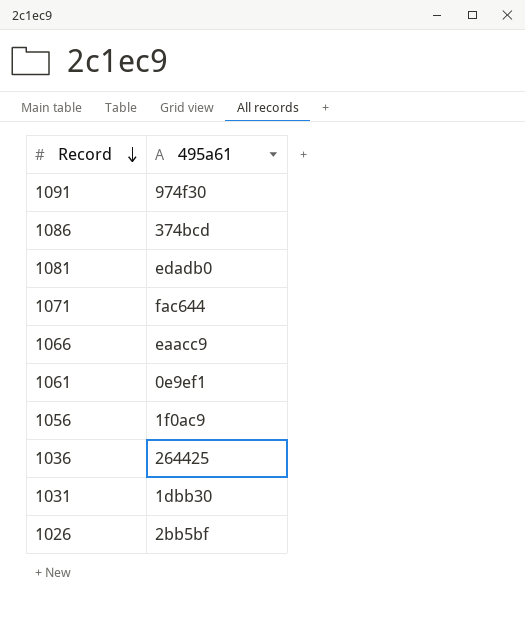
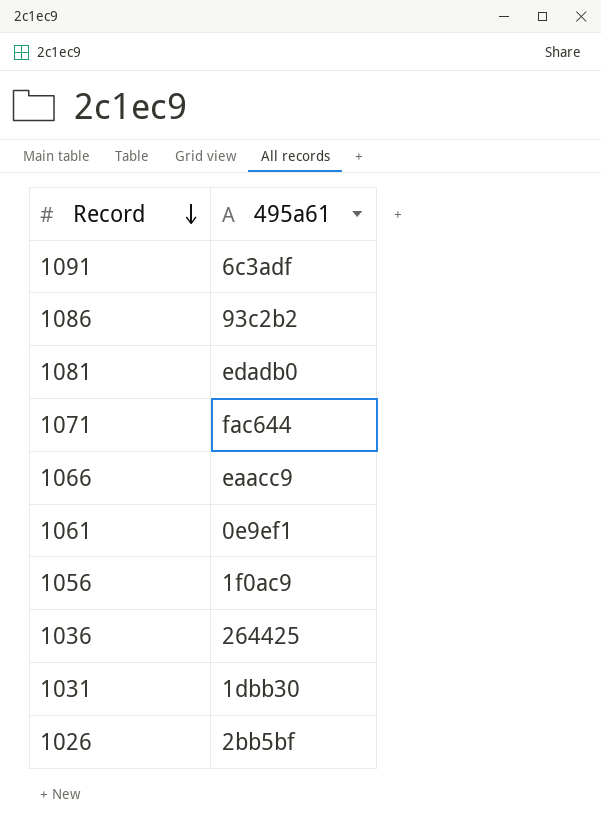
1091 | 495a61: 974f30 -> 6c3adf
1086 | 495a61: 374bcd -> 93c2b2

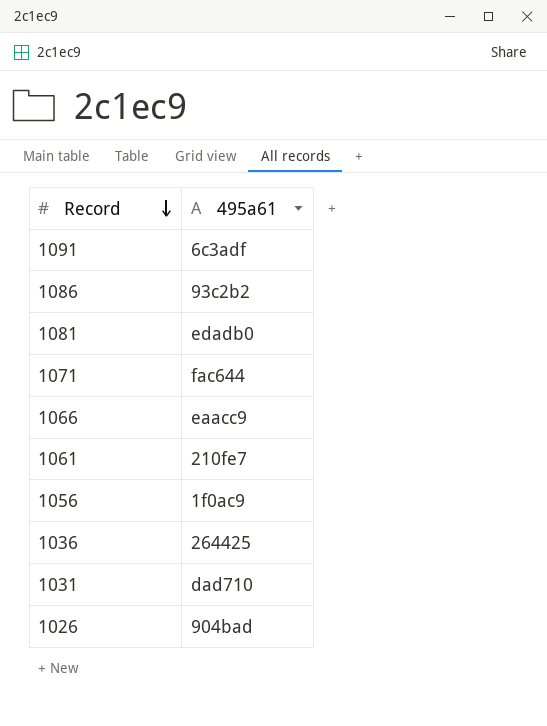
1061 | 495a61: 0e9ef1 -> 210fe7
1031 | 495a61: 1dbb30 -> dad710
1026 | 495a61: 2bb5bf -> 904bad

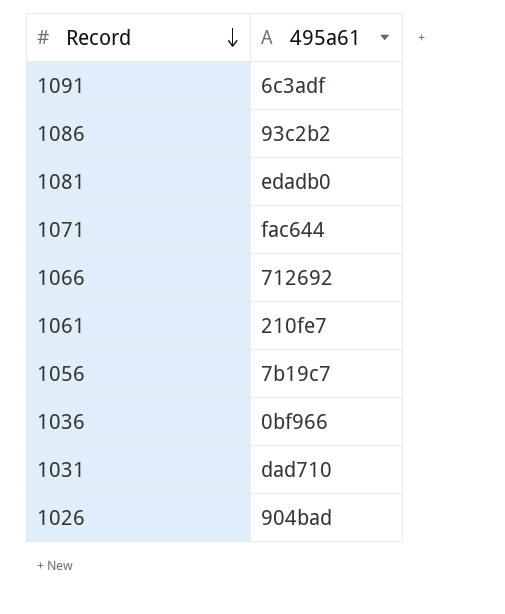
1066 | 495a61: eaacc9 -> 712692
1056 | 495a61: 1f0ac9 -> 7b19c7
1036 | 495a61: 264425 -> 0bf966

